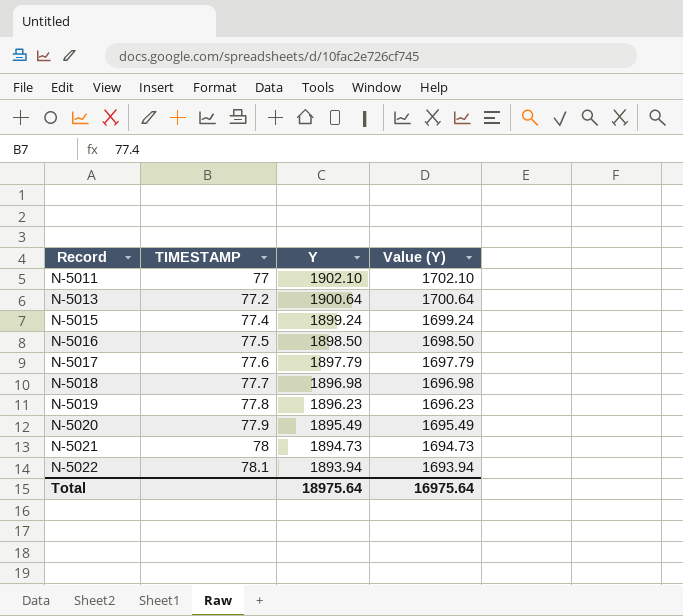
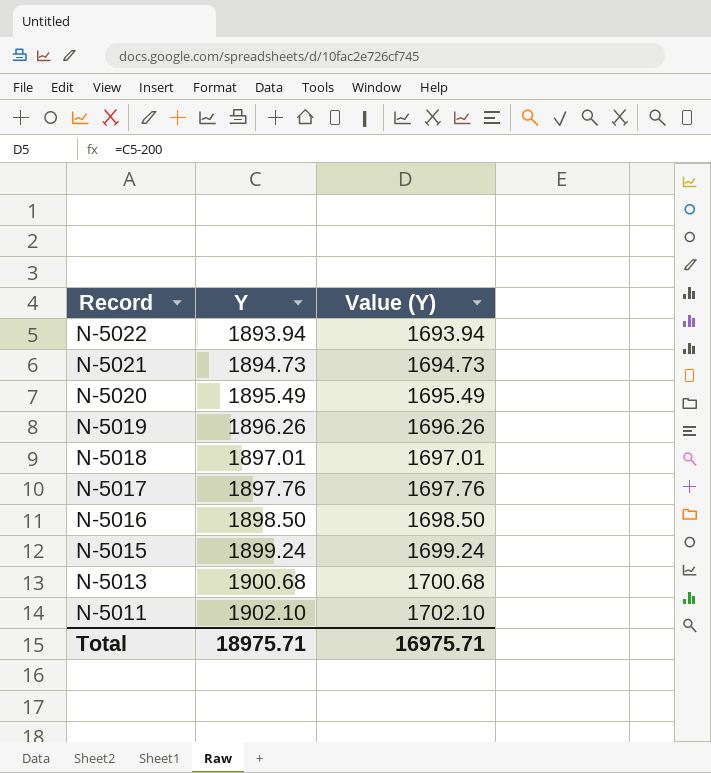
row order: Record ascending -> Record descending
column TIMESTAMP | position: 2 -> none
N-5019 | Y: 1896.23 -> 1896.26
N-5019 | Value (Y): 1696.23 -> 1696.26
N-5018 | Y: 1896.98 -> 1897.01
N-5018 | Value (Y): 1696.98 -> 1697.01
N-5017 | Y: 1897.79 -> 1897.76
N-5017 | Value (Y): 1697.79 -> 1697.76
N-5013 | Y: 1900.64 -> 1900.68
N-5013 | Value (Y): 1700.64 -> 1700.68
Total | Y: 18975.64 -> 18975.71
Total | Value (Y): 16975.64 -> 16975.71

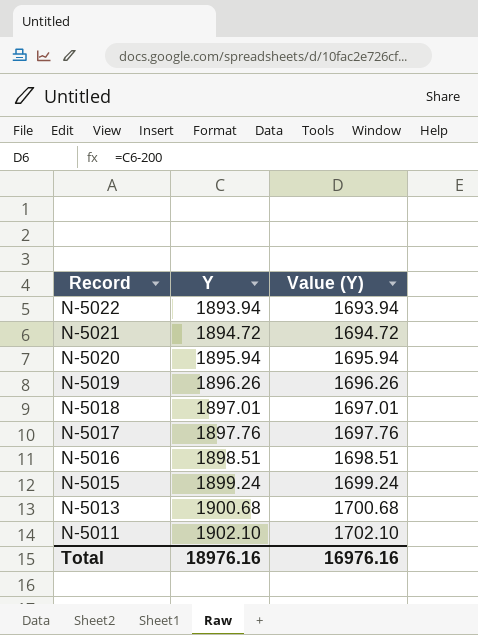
N-5021 | Y: 1894.73 -> 1894.72
N-5021 | Value (Y): 1694.73 -> 1694.72
N-5020 | Y: 1895.49 -> 1895.94
N-5020 | Value (Y): 1695.49 -> 1695.94
N-5016 | Y: 1898.50 -> 1898.51
N-5016 | Value (Y): 1698.50 -> 1698.51
Total | Y: 18975.71 -> 18976.16
Total | Value (Y): 16975.71 -> 16976.16

